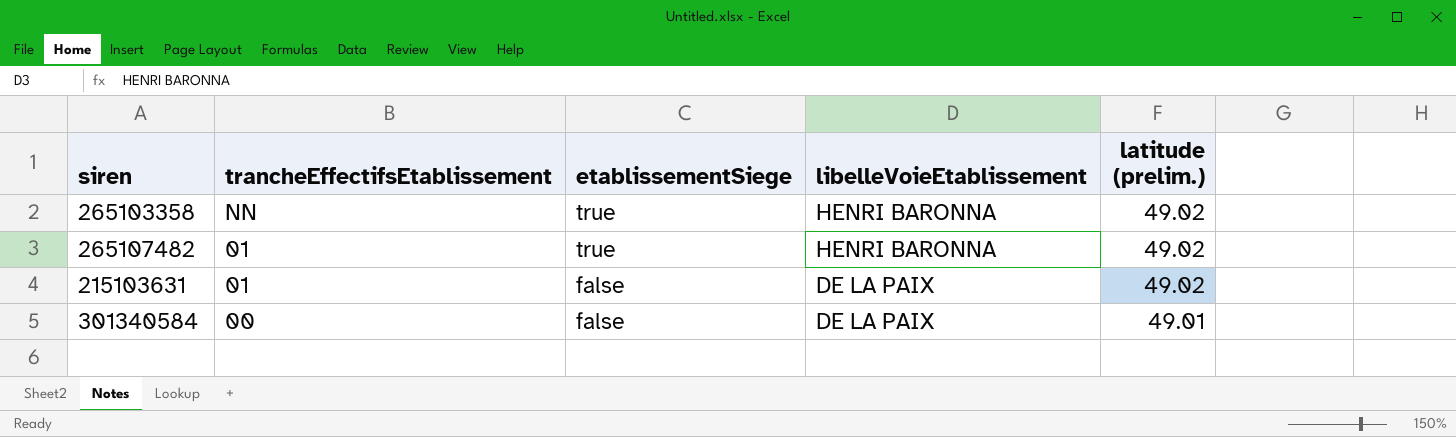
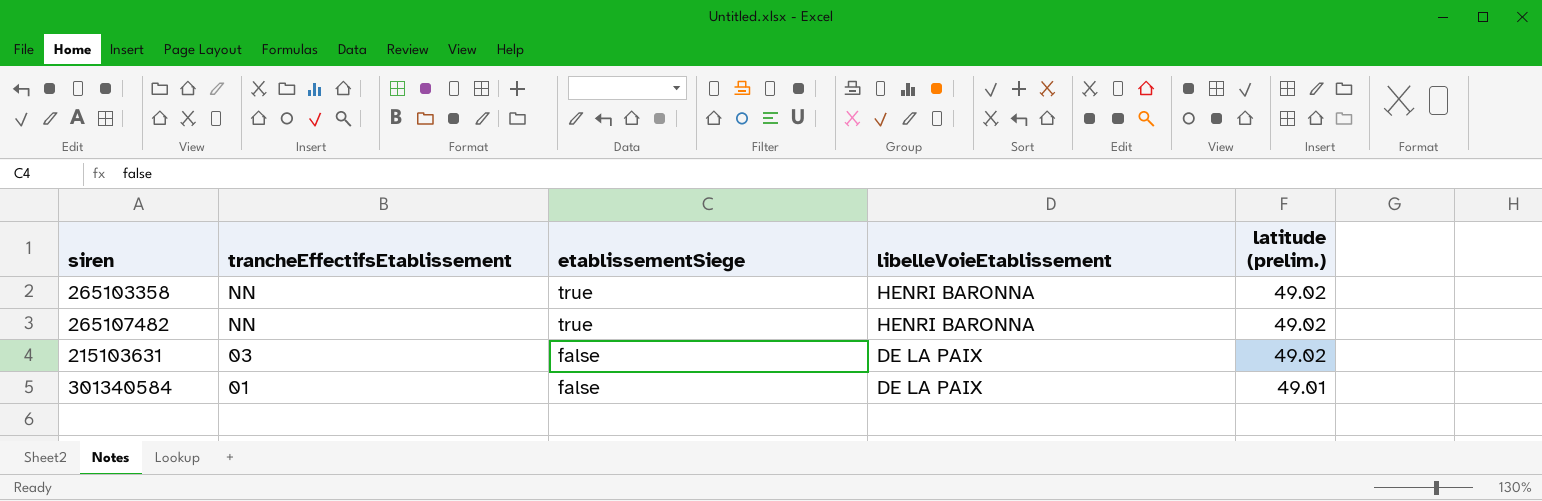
265107482 | trancheEffectifsEtablissement: 01 -> NN
215103631 | trancheEffectifsEtablissement: 01 -> 03
301340584 | trancheEffectifsEtablissement: 00 -> 01

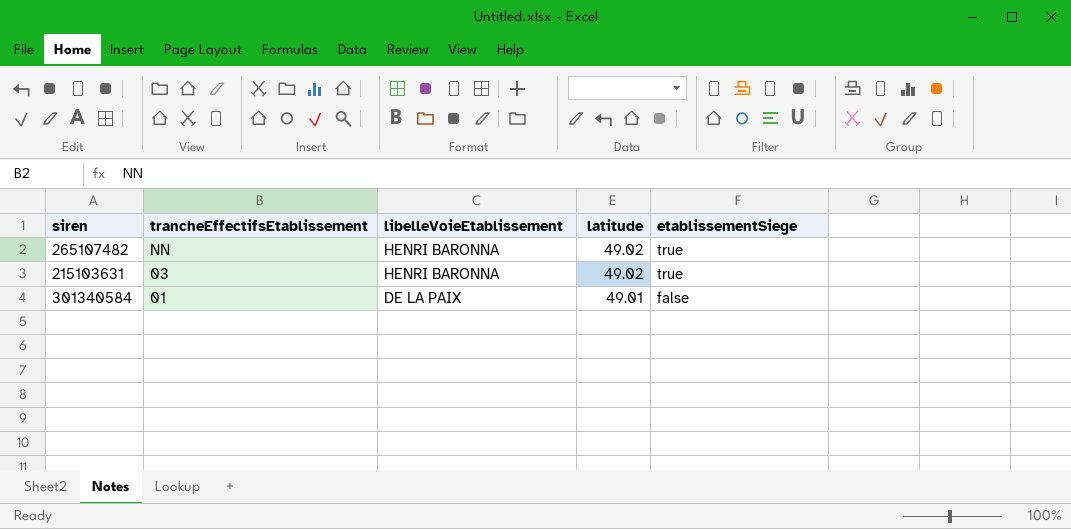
column name: latitude (prelim.) -> latitude
column etablissementSiege | position: 3 -> 5
row 265103358: NN | true | HENRI BARONNA | 49.02 -> none
215103631 | libelleVoieEtablissement: DE LA PAIX -> HENRI BARONNA
215103631 | etablissementSiege: false -> true

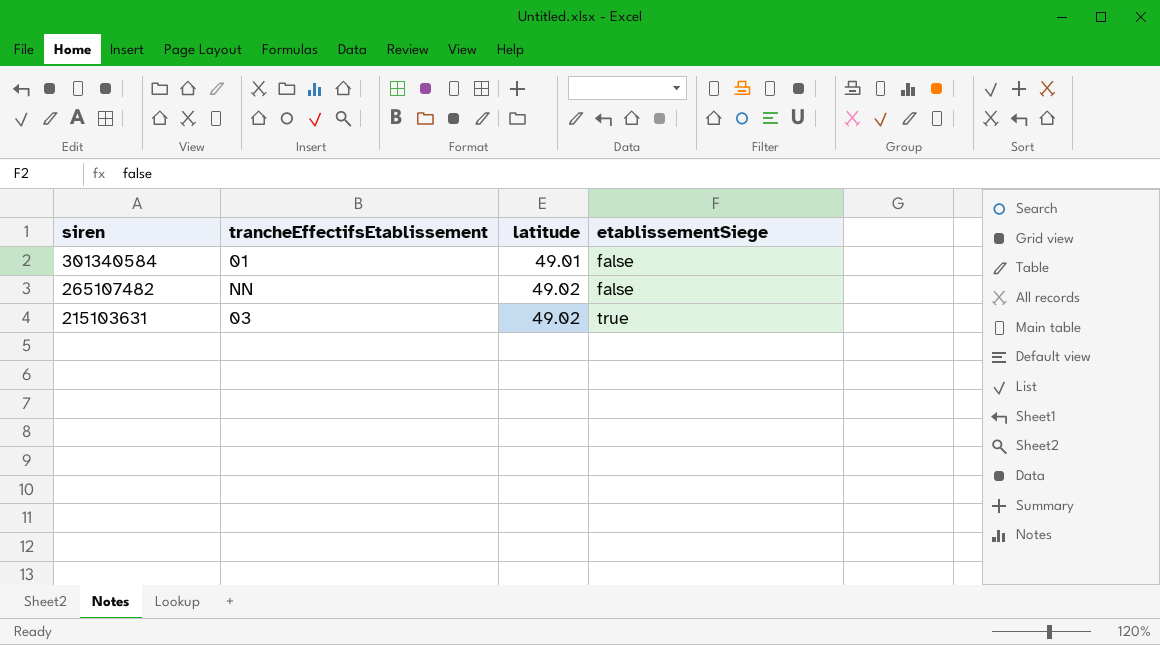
row order: trancheEffectifsEtablissement descending -> siren descending
column libelleVoieEtablissement | position: 3 -> none
265107482 | etablissementSiege: true -> false

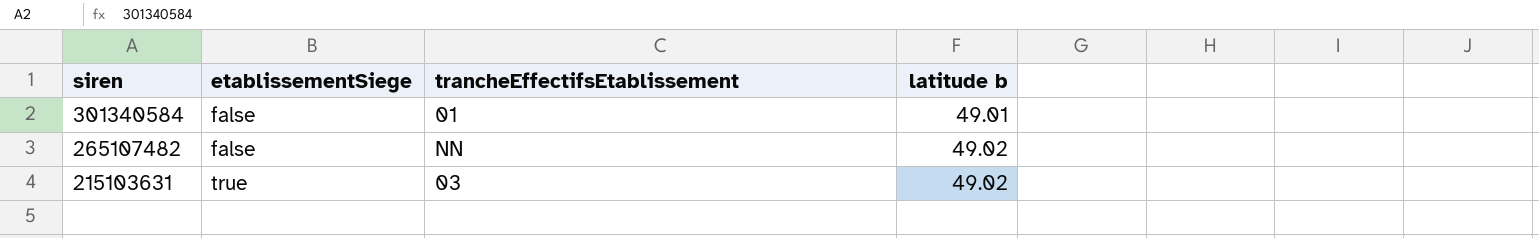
column etablissementSiege | position: 4 -> 2
column name: latitude -> latitude b

